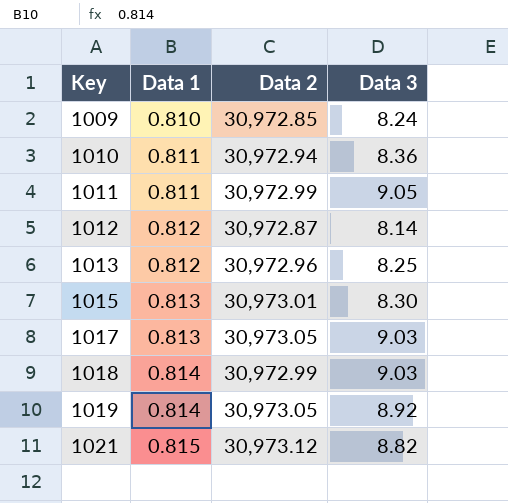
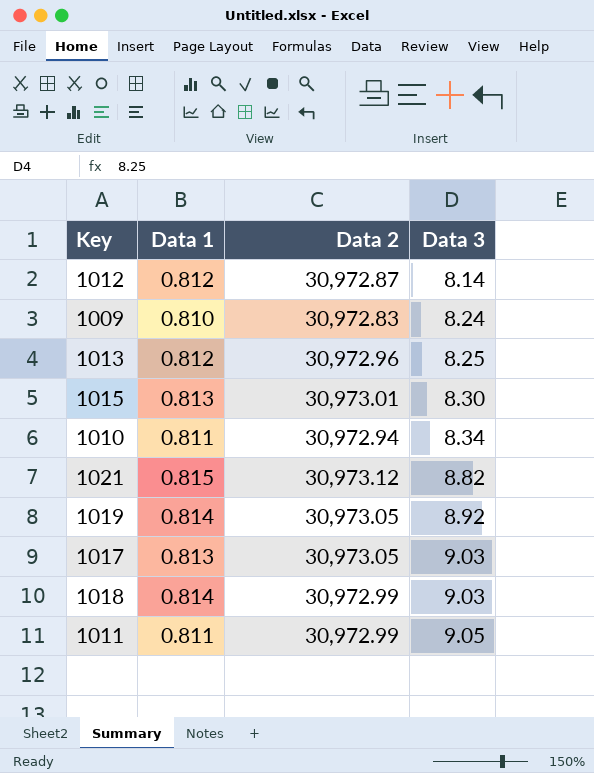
row order: Key ascending -> Data 3 ascending
1009 | Data 2: 30,972.85 -> 30,972.83
1010 | Data 3: 8.36 -> 8.34

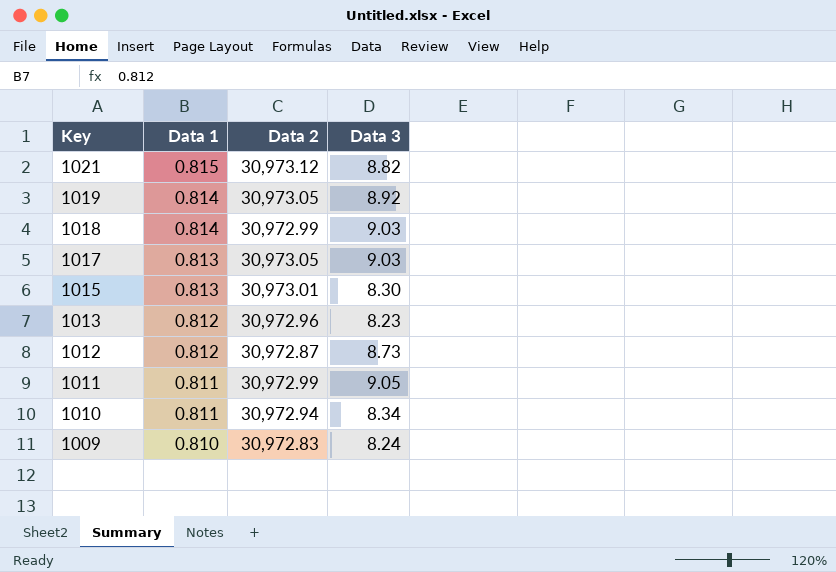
row order: Data 3 ascending -> Key descending
1013 | Data 3: 8.25 -> 8.23
1012 | Data 3: 8.14 -> 8.73

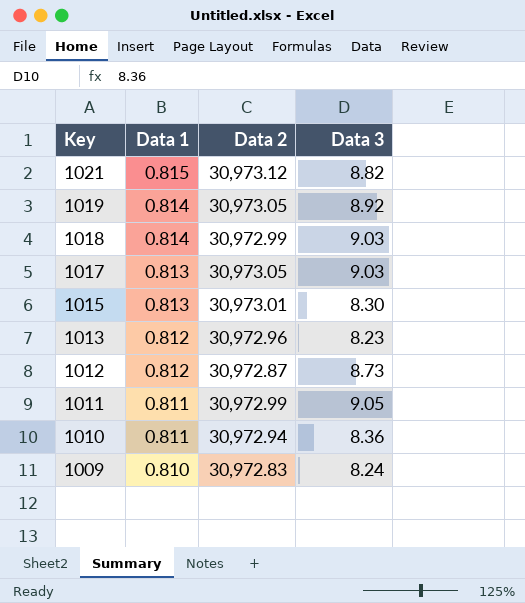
1010 | Data 3: 8.34 -> 8.36

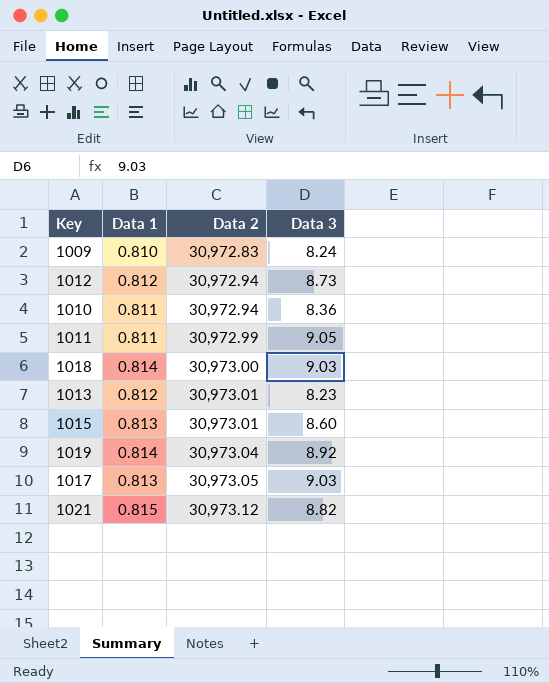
row order: Key descending -> Data 2 ascending
1012 | Data 2: 30,972.87 -> 30,972.94
1018 | Data 2: 30,972.99 -> 30,973.00
1013 | Data 2: 30,972.96 -> 30,973.01
1015 | Data 3: 8.30 -> 8.60
1019 | Data 2: 30,973.05 -> 30,973.04

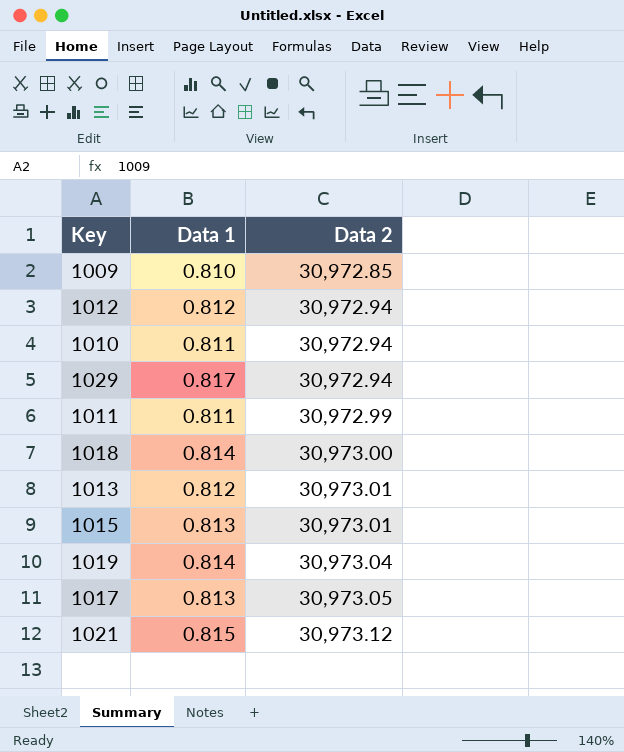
column Data 3 | position: 4 -> none
1009 | Data 2: 30,972.83 -> 30,972.85
row 1029: none -> 0.817 | 30,972.94

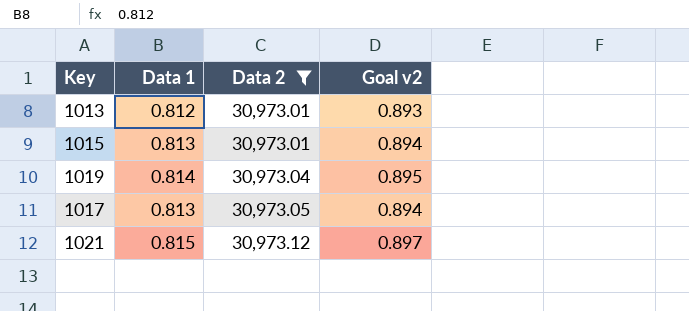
filter: none -> Data 2 >= 30,973.01
column Goal v2 | formula: none -> [Data 1] * 1.1

